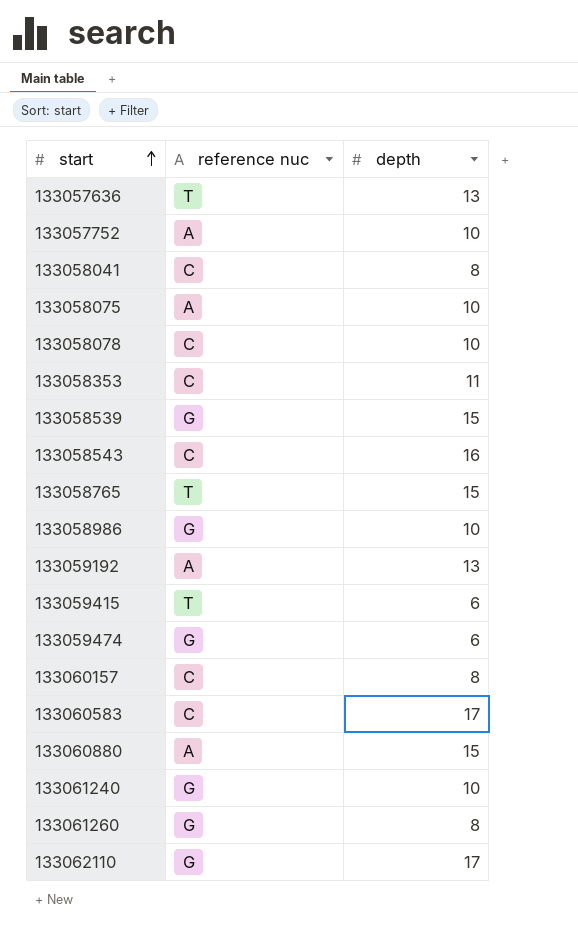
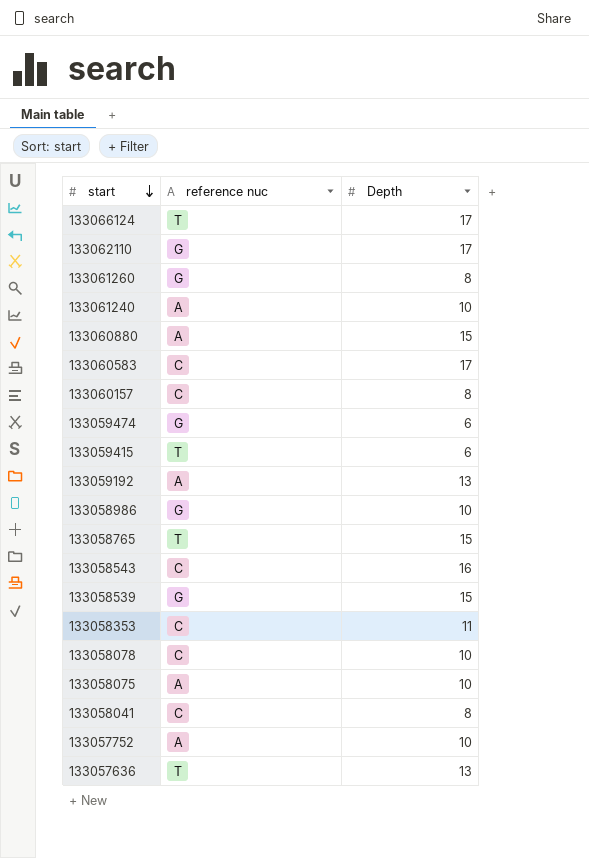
row order: start ascending -> start descending
column name: depth -> Depth
row 133066124: none -> T | 17
133061240 | reference nuc: G -> A

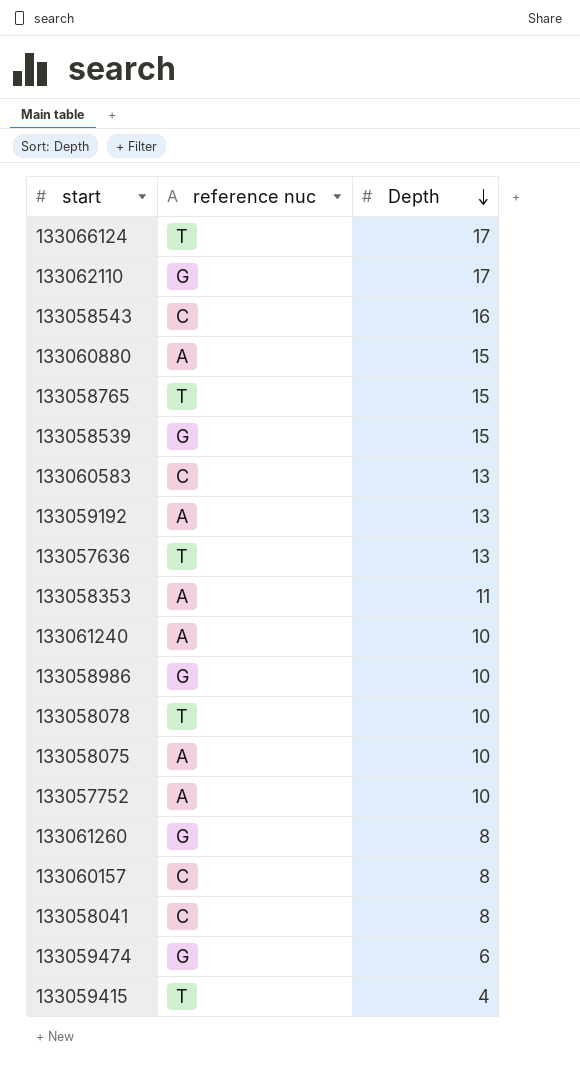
row order: start descending -> Depth descending
133060583 | Depth: 17 -> 13
133058353 | reference nuc: C -> A
133058078 | reference nuc: C -> T
133059415 | Depth: 6 -> 4

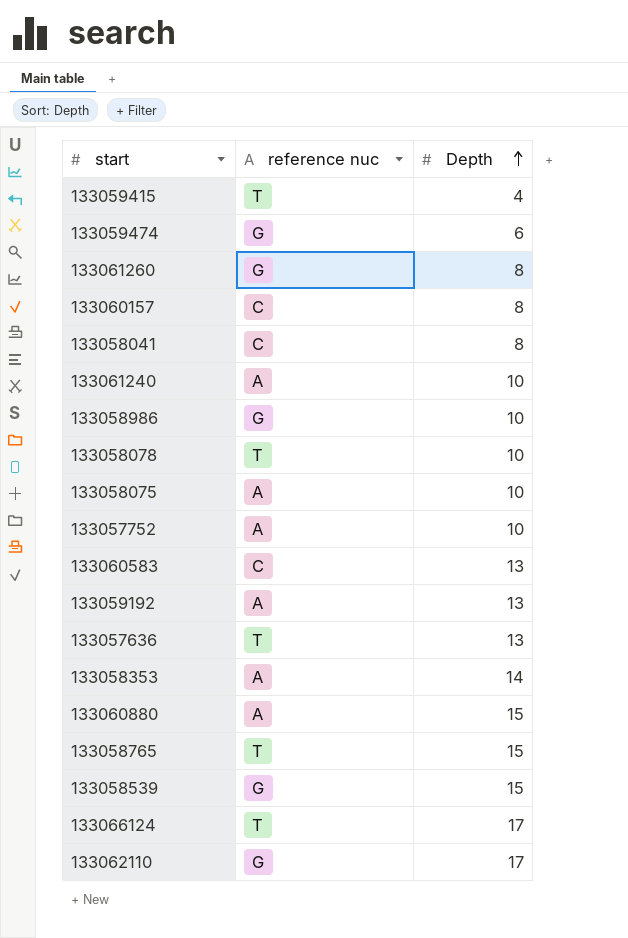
row order: Depth descending -> Depth ascending
row 133058543: C | 16 -> none
133058353 | Depth: 11 -> 14

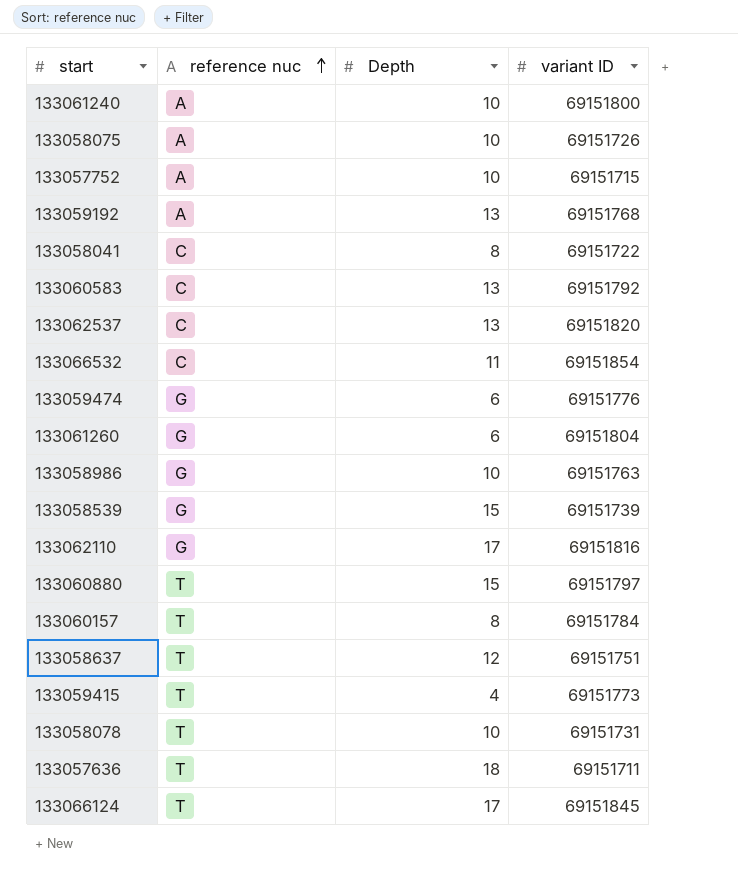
row order: Depth ascending -> reference nuc ascending
column variant ID | position: none -> 4
row 133058353: A | 14 -> none
row 133058765: T | 15 -> none
row 133062537: none -> C | 13 | 69151820
row 133066532: none -> C | 11 | 69151854
133061260 | Depth: 8 -> 6
133060880 | reference nuc: A -> T
133060157 | reference nuc: C -> T
row 133058637: none -> T | 12 | 69151751
133057636 | Depth: 13 -> 18

